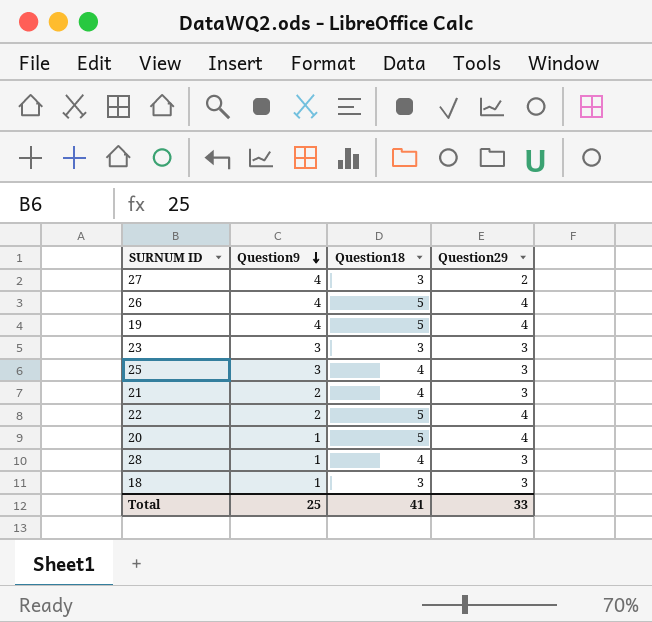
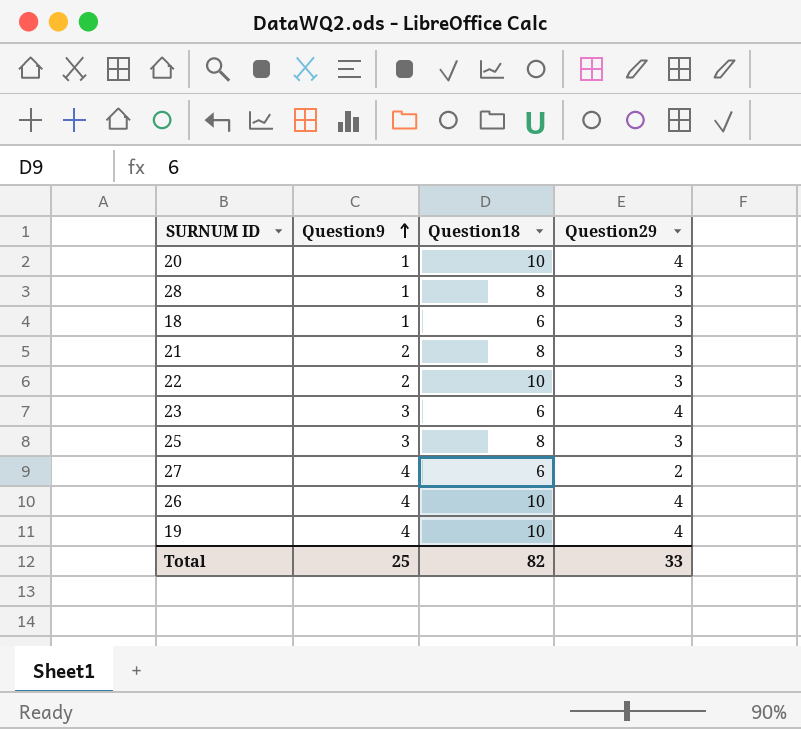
row order: Question9 descending -> Question9 ascending
20 | Question18: 5 -> 10
28 | Question18: 4 -> 8
18 | Question18: 3 -> 6
21 | Question18: 4 -> 8
22 | Question18: 5 -> 10
22 | Question29: 4 -> 3
23 | Question18: 3 -> 6
23 | Question29: 3 -> 4
25 | Question18: 4 -> 8
27 | Question18: 3 -> 6
26 | Question18: 5 -> 10
19 | Question18: 5 -> 10
Total | Question18: 41 -> 82

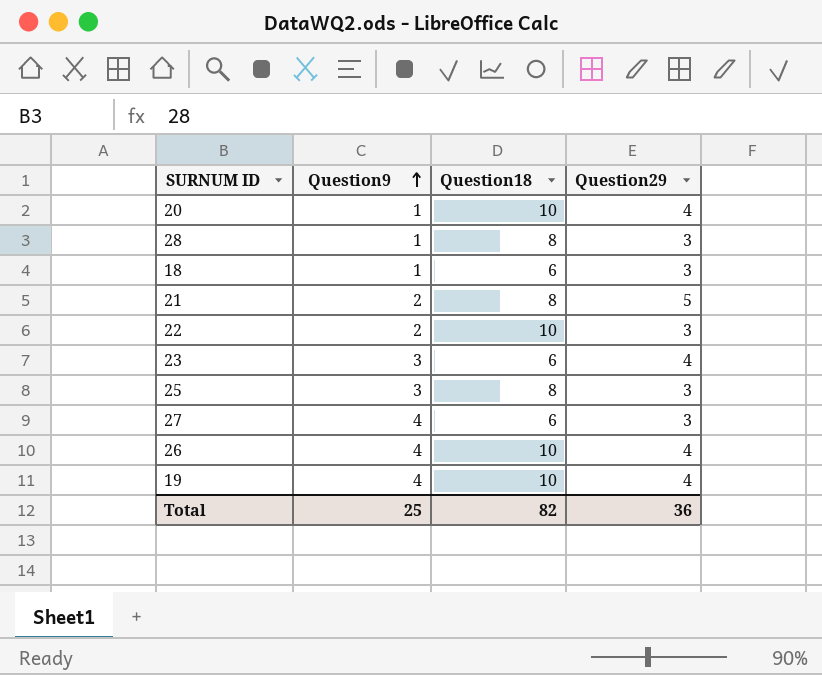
21 | Question29: 3 -> 5
27 | Question29: 2 -> 3
Total | Question29: 33 -> 36

